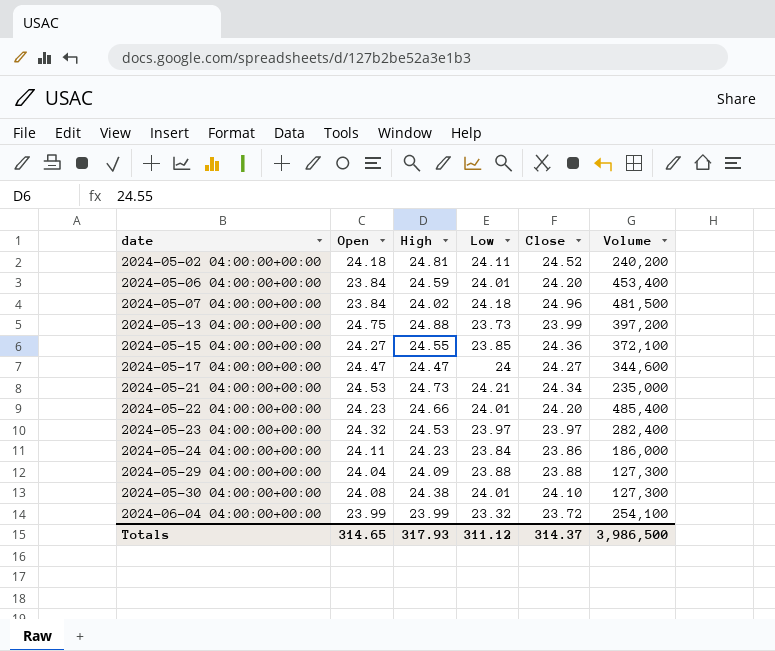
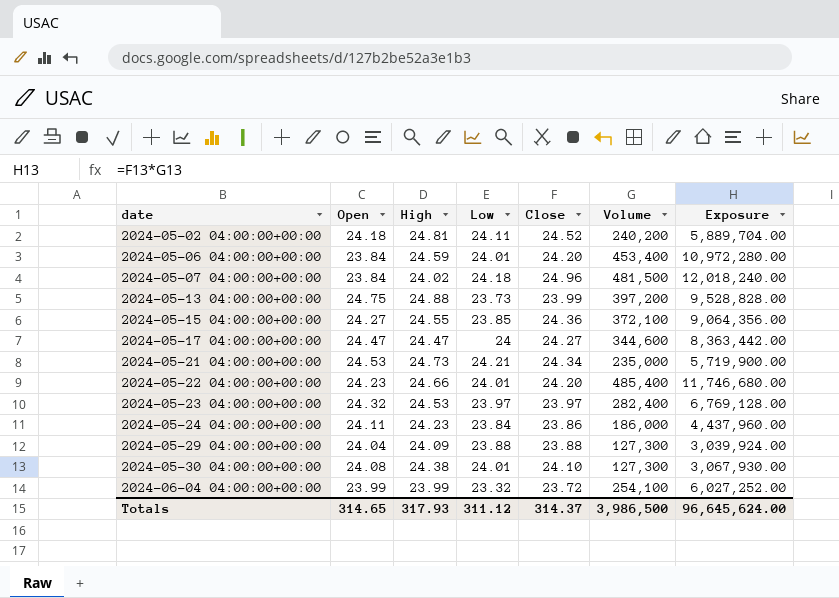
column Exposure | formula: none -> [Close] * [Volume]

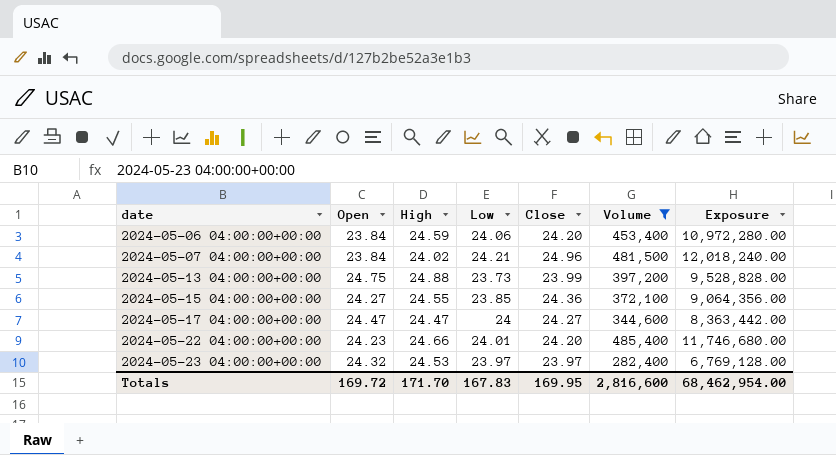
filter: none -> Volume >= 282,400
2024-05-06 04:00:00+00:00 | Low: 24.01 -> 24.06
2024-05-07 04:00:00+00:00 | Low: 24.18 -> 24.21
Totals | Open: 314.65 -> 169.72
Totals | High: 317.93 -> 171.70
Totals | Low: 311.12 -> 167.83
Totals | Close: 314.37 -> 169.95
Totals | Volume: 3,986,500 -> 2,816,600
Totals | Exposure: 96,645,624.00 -> 68,462,954.00

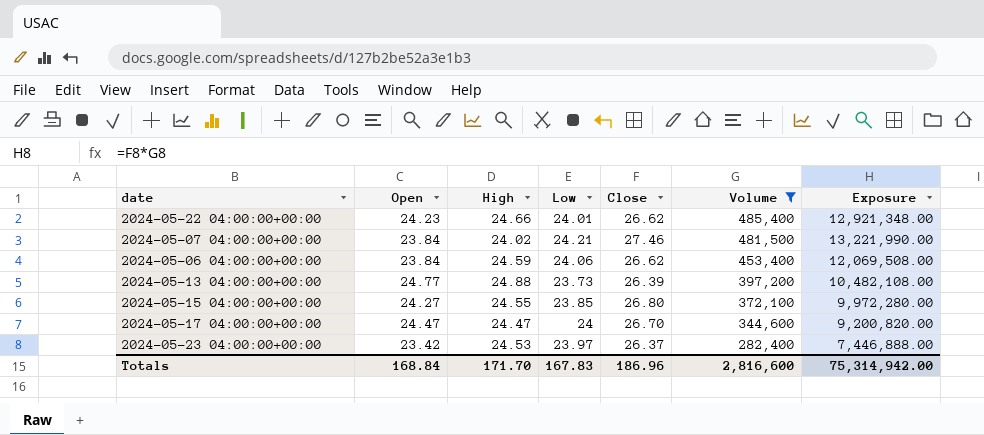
row order: date ascending -> Volume descending
2024-05-22 04:00:00+00:00 | Close: 24.20 -> 26.62
2024-05-22 04:00:00+00:00 | Exposure: 11,746,680.00 -> 12,921,348.00
2024-05-07 04:00:00+00:00 | Close: 24.96 -> 27.46
2024-05-07 04:00:00+00:00 | Exposure: 12,018,240.00 -> 13,221,990.00
2024-05-06 04:00:00+00:00 | Close: 24.20 -> 26.62
2024-05-06 04:00:00+00:00 | Exposure: 10,972,280.00 -> 12,069,508.00
2024-05-13 04:00:00+00:00 | Open: 24.75 -> 24.77
2024-05-13 04:00:00+00:00 | Close: 23.99 -> 26.39
2024-05-13 04:00:00+00:00 | Exposure: 9,528,828.00 -> 10,482,108.00
2024-05-15 04:00:00+00:00 | Close: 24.36 -> 26.80
2024-05-15 04:00:00+00:00 | Exposure: 9,064,356.00 -> 9,972,280.00
2024-05-17 04:00:00+00:00 | Close: 24.27 -> 26.70
2024-05-17 04:00:00+00:00 | Exposure: 8,363,442.00 -> 9,200,820.00
2024-05-23 04:00:00+00:00 | Open: 24.32 -> 23.42
2024-05-23 04:00:00+00:00 | Close: 23.97 -> 26.37
2024-05-23 04:00:00+00:00 | Exposure: 6,769,128.00 -> 7,446,888.00
Totals | Open: 169.72 -> 168.84
Totals | Close: 169.95 -> 186.96
Totals | Exposure: 68,462,954.00 -> 75,314,942.00

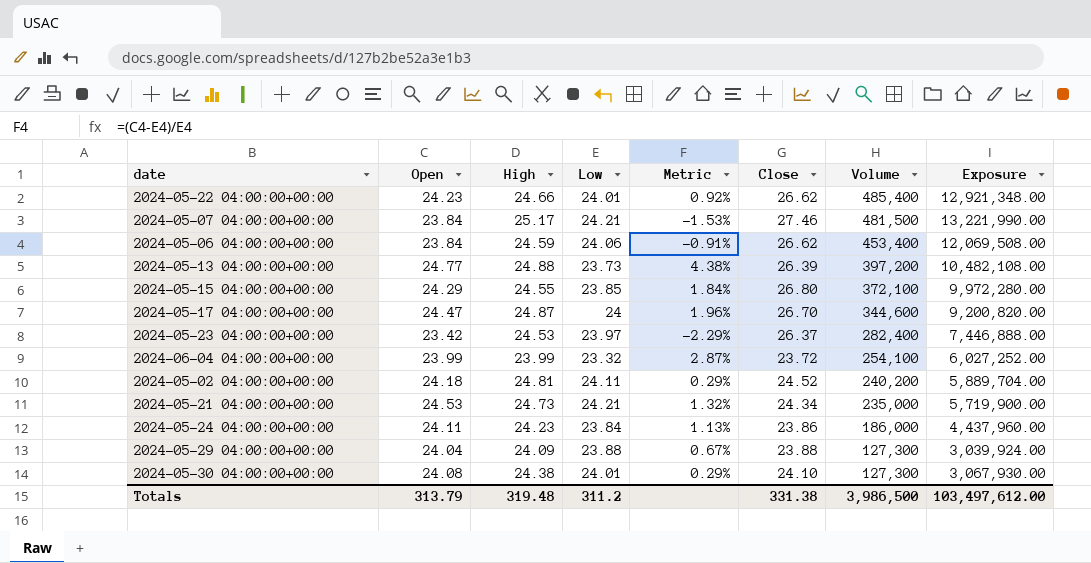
filter: Volume >= 282,400 -> none
column Metric | formula: none -> ([Open] - [Low]) / [Low]
2024-05-07 04:00:00+00:00 | High: 24.02 -> 25.17
2024-05-15 04:00:00+00:00 | Open: 24.27 -> 24.29
2024-05-17 04:00:00+00:00 | High: 24.47 -> 24.87
Totals | Open: 168.84 -> 313.79
Totals | High: 171.70 -> 319.48
Totals | Low: 167.83 -> 311.2
Totals | Close: 186.96 -> 331.38
Totals | Volume: 2,816,600 -> 3,986,500
Totals | Exposure: 75,314,942.00 -> 103,497,612.00

